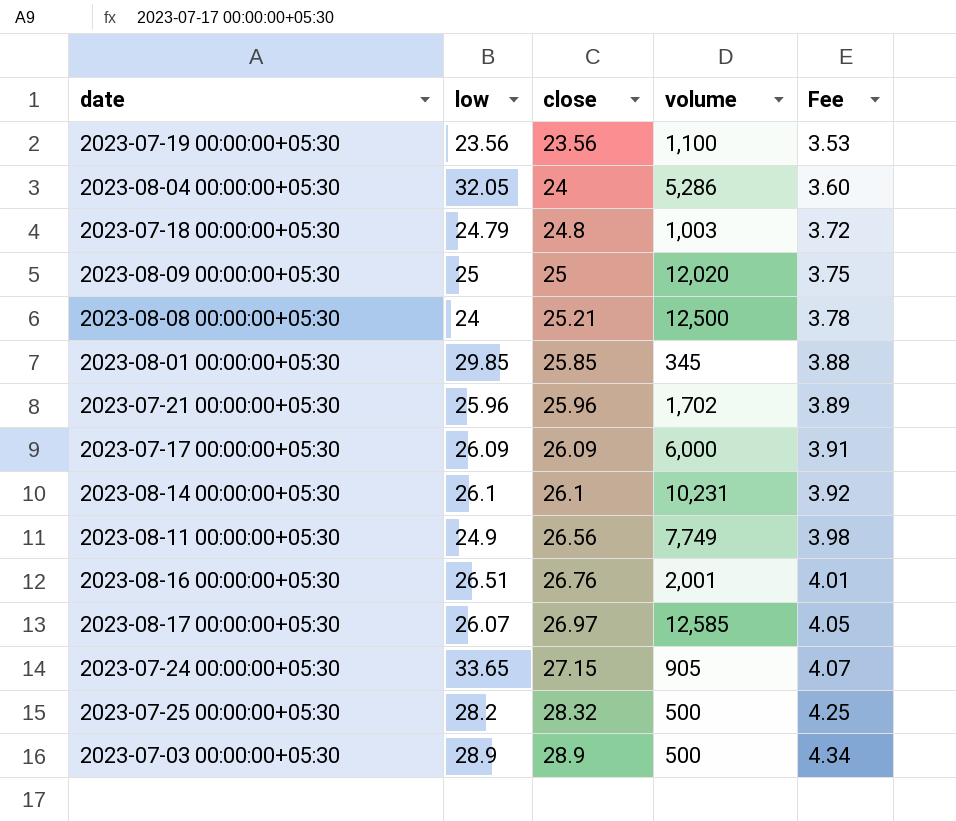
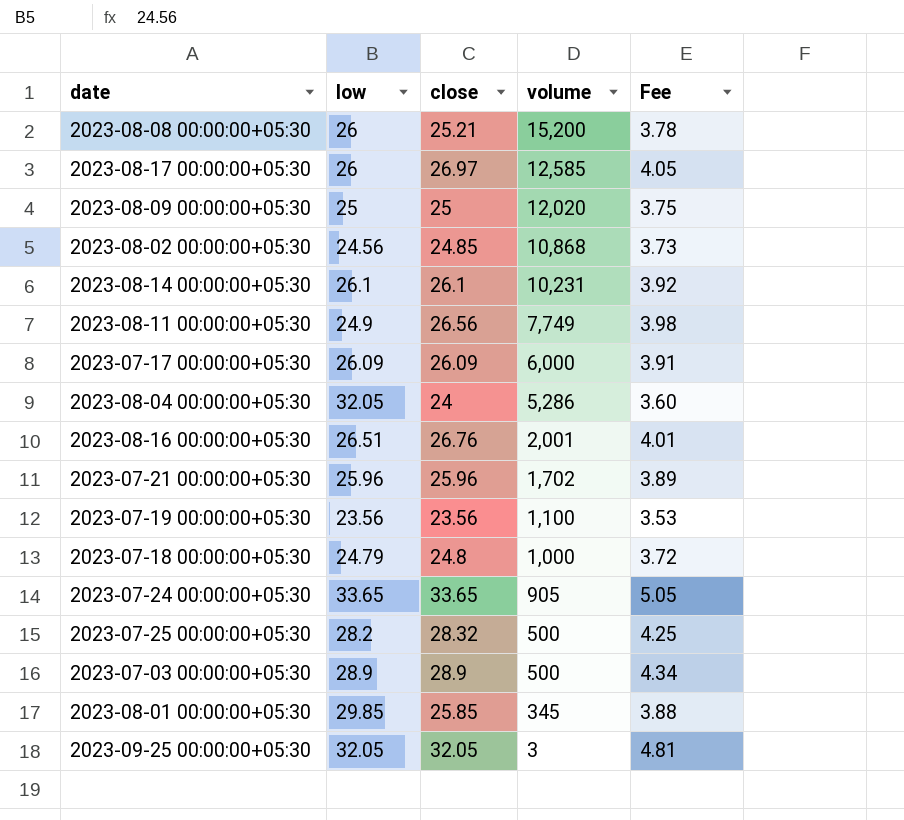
row order: close ascending -> volume descending
2023-08-08 00:00:00+05:30 | low: 24 -> 26
2023-08-08 00:00:00+05:30 | volume: 12,500 -> 15,200
2023-08-17 00:00:00+05:30 | low: 26.07 -> 26
row 2023-08-02 00:00:00+05:30: none -> 24.56 | 24.85 | 10,868 | 3.73
2023-07-18 00:00:00+05:30 | volume: 1,003 -> 1,000
2023-07-24 00:00:00+05:30 | close: 27.15 -> 33.65
2023-07-24 00:00:00+05:30 | Fee: 4.07 -> 5.05
row 2023-09-25 00:00:00+05:30: none -> 32.05 | 32.05 | 3 | 4.81

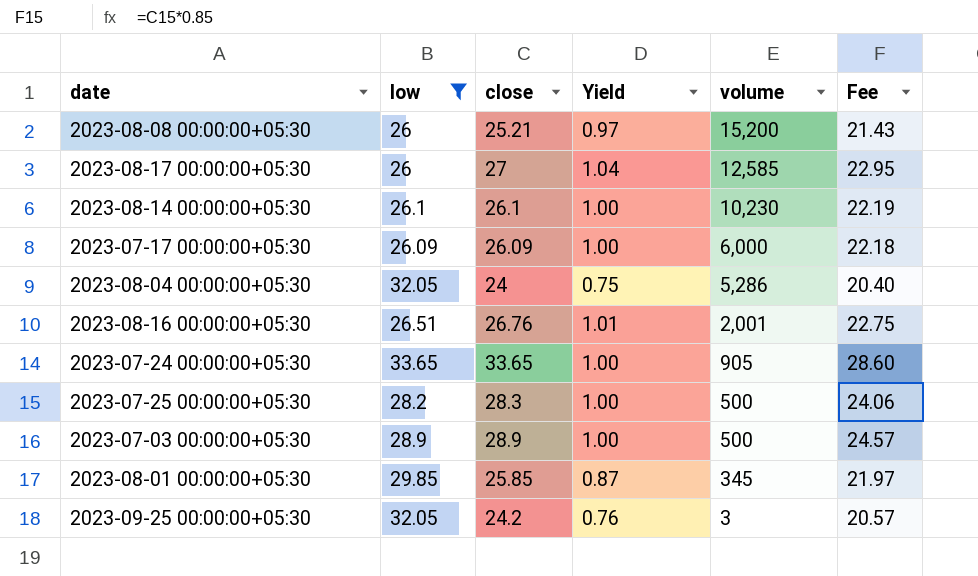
filter: none -> low >= 26
column Yield | formula: none -> [close] / [low]
column Fee | formula: [close] * 0.15 -> [close] * 0.85
2023-08-17 00:00:00+05:30 | close: 26.97 -> 27
2023-08-14 00:00:00+05:30 | volume: 10,231 -> 10,230
2023-07-25 00:00:00+05:30 | close: 28.32 -> 28.3
2023-09-25 00:00:00+05:30 | close: 32.05 -> 24.2

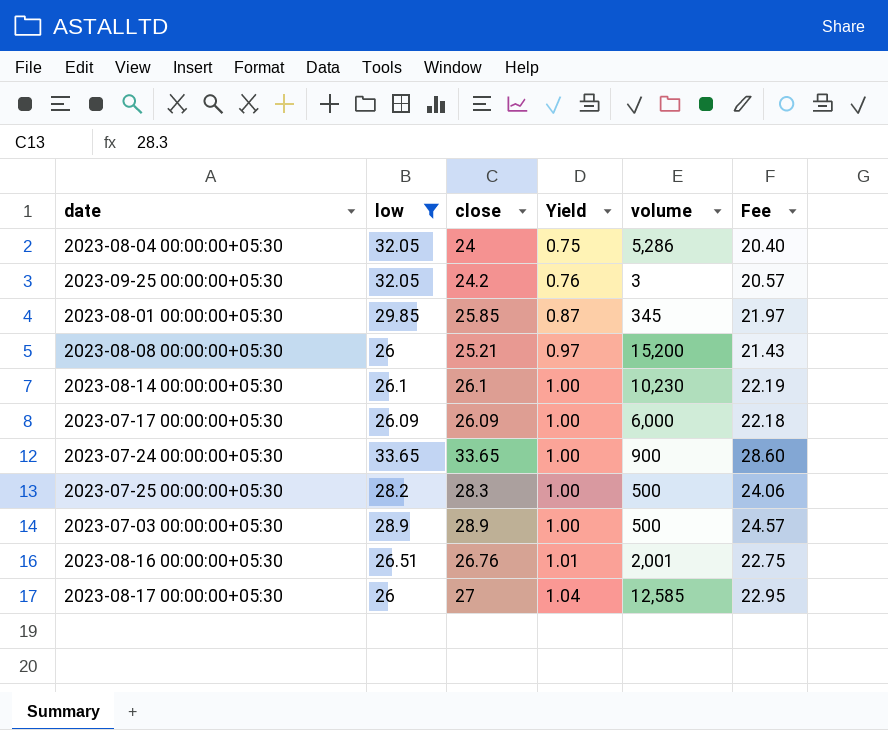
row order: volume descending -> Yield ascending
2023-07-24 00:00:00+05:30 | volume: 905 -> 900

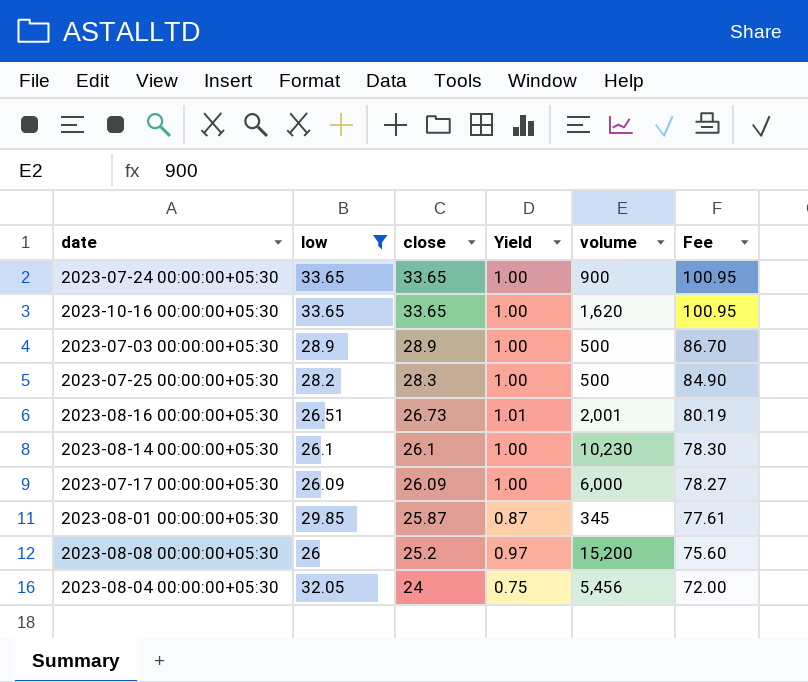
row order: Yield ascending -> close descending
column Fee | formula: [close] * 0.85 -> [close] * 3
row 2023-09-25 00:00:00+05:30: 32.05 | 24.2 | 0.76 | 3 | 20.57 -> none
row 2023-08-17 00:00:00+05:30: 26 | 27 | 1.04 | 12,585 | 22.95 -> none
row 2023-10-16 00:00:00+05:30: none -> 33.65 | 33.65 | 1.00 | 1,620 | 100.95
2023-08-16 00:00:00+05:30 | close: 26.76 -> 26.73
2023-08-01 00:00:00+05:30 | close: 25.85 -> 25.87
2023-08-08 00:00:00+05:30 | close: 25.21 -> 25.2
2023-08-04 00:00:00+05:30 | volume: 5,286 -> 5,456

